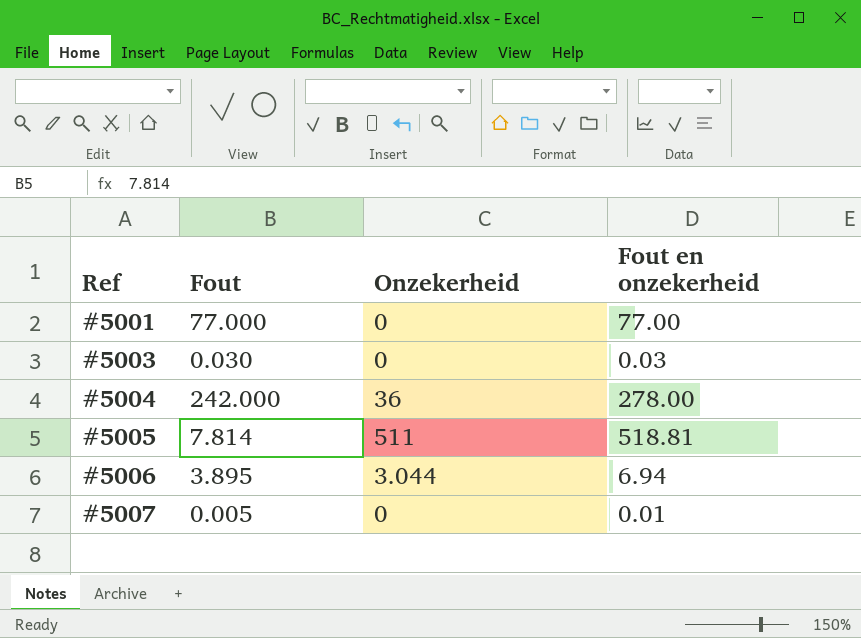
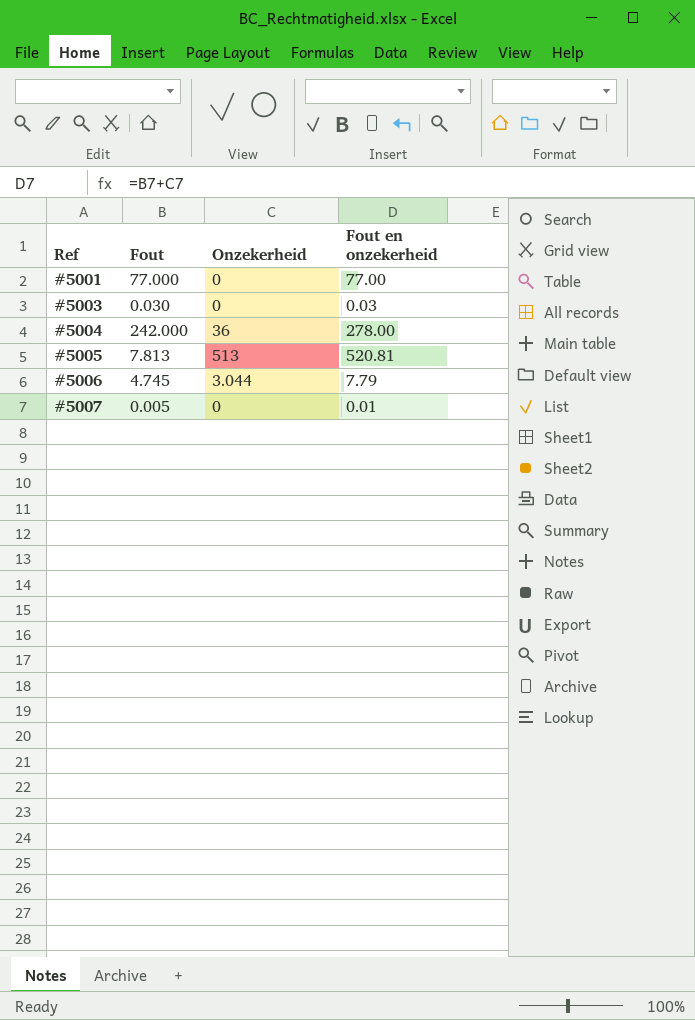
#5005 | Fout: 7.814 -> 7.813
#5005 | Onzekerheid: 511 -> 513
#5005 | Fout en onzekerheid: 518.81 -> 520.81
#5006 | Fout: 3.895 -> 4.745
#5006 | Fout en onzekerheid: 6.94 -> 7.79

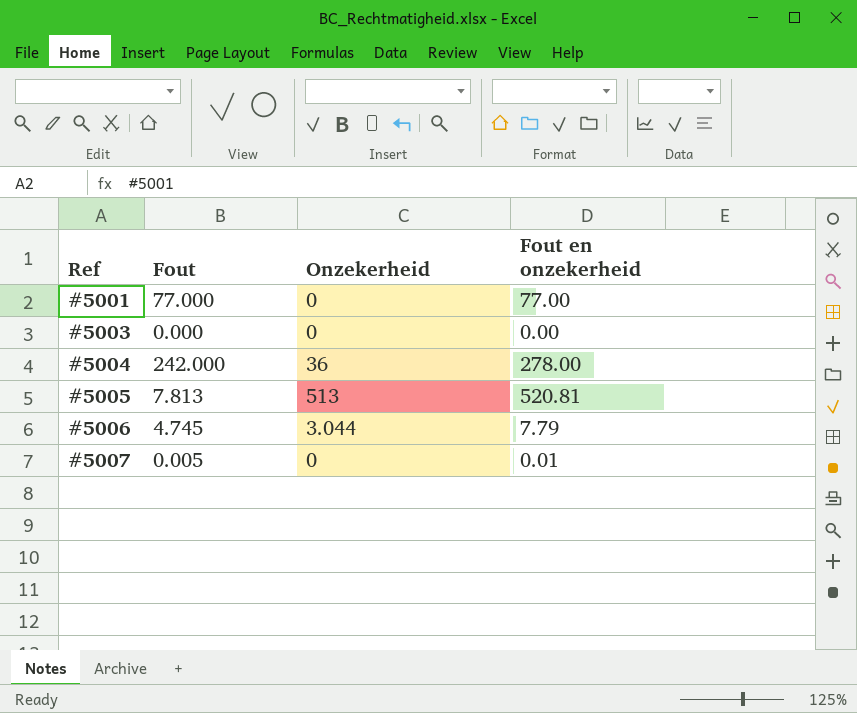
#5003 | Fout: 0.030 -> 0.000
#5003 | Fout en onzekerheid: 0.03 -> 0.00

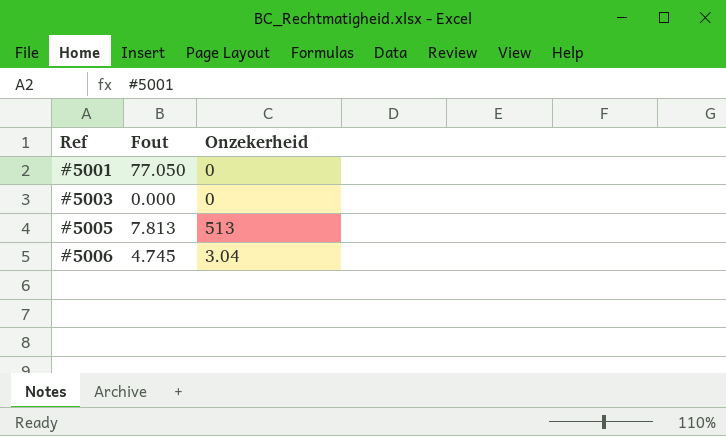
column Fout en onzekerheid | formula: [Fout] + [Onzekerheid] -> none
row #5004: 242.000 | 36 | 278.00 -> none
row #5007: 0.005 | 0 | 0.01 -> none
#5001 | Fout: 77.000 -> 77.050
#5006 | Onzekerheid: 3.044 -> 3.04

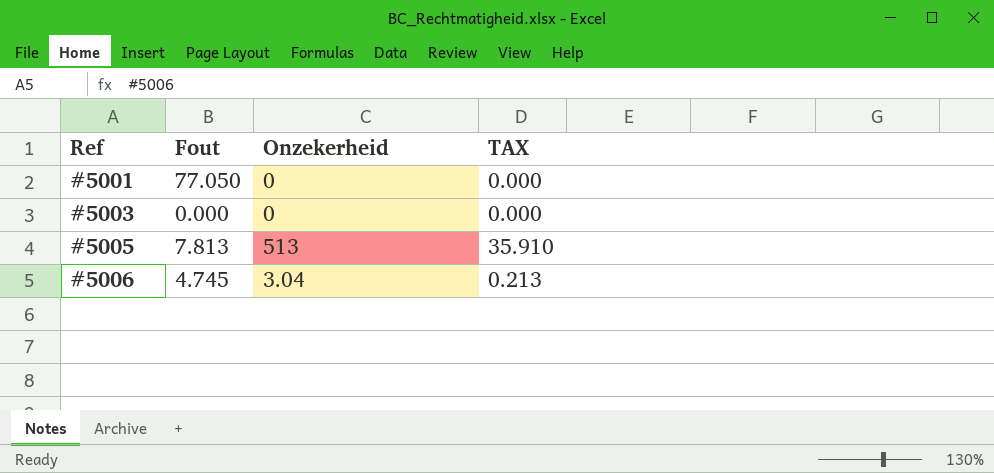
column TAX | formula: none -> [Onzekerheid] * 0.07

